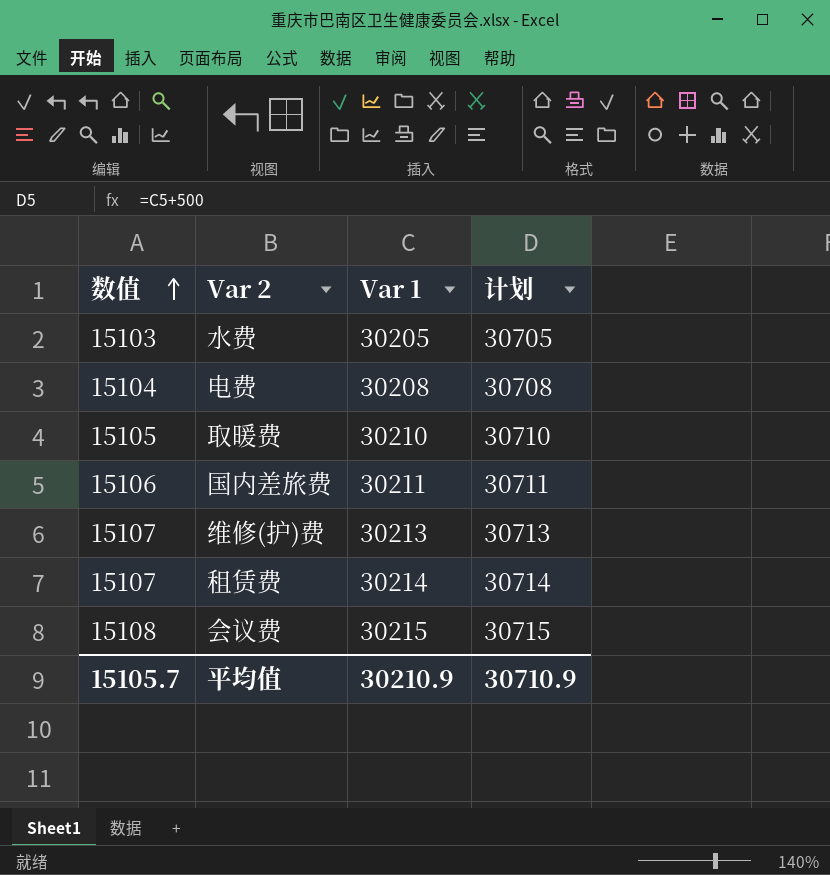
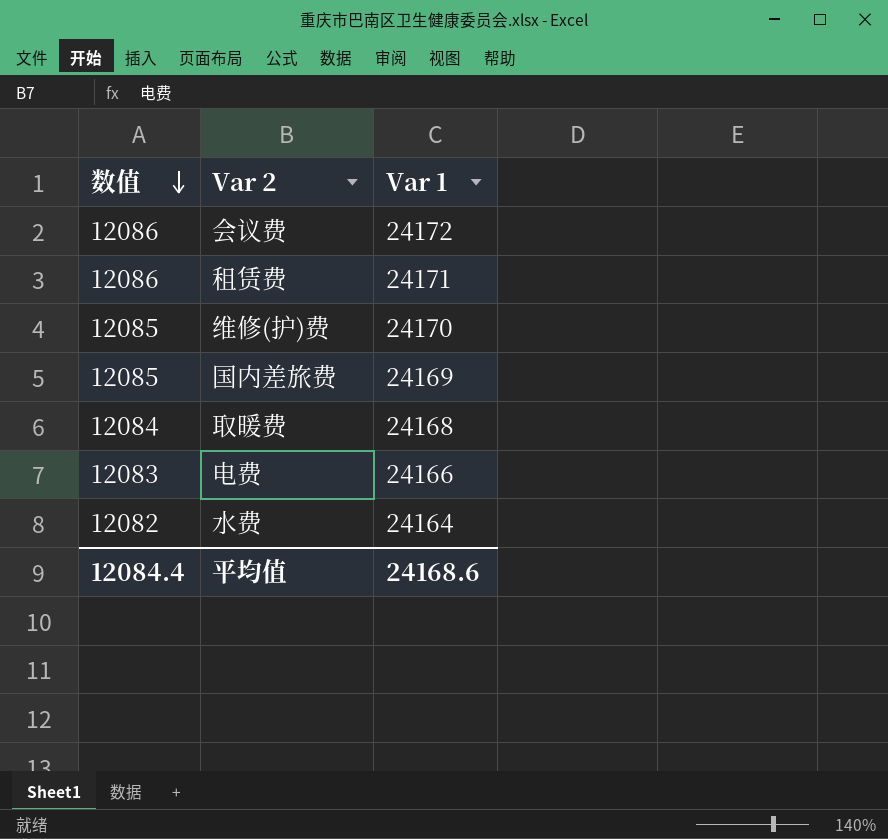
row order: 数值 ascending -> 数值 descending
column 计划 | formula: [Var 1] + 500 -> none
会议费 | 数值: 15108 -> 12086
会议费 | Var 1: 30215 -> 24172
租赁费 | 数值: 15107 -> 12086
租赁费 | Var 1: 30214 -> 24171
维修(护)费 | 数值: 15107 -> 12085
维修(护)费 | Var 1: 30213 -> 24170
国内差旅费 | 数值: 15106 -> 12085
国内差旅费 | Var 1: 30211 -> 24169
取暖费 | 数值: 15105 -> 12084
取暖费 | Var 1: 30210 -> 24168
电费 | 数值: 15104 -> 12083
电费 | Var 1: 30208 -> 24166
水费 | 数值: 15103 -> 12082
水费 | Var 1: 30205 -> 24164
平均值 | 数值: 15105.7 -> 12084.4
平均值 | Var 1: 30210.9 -> 24168.6

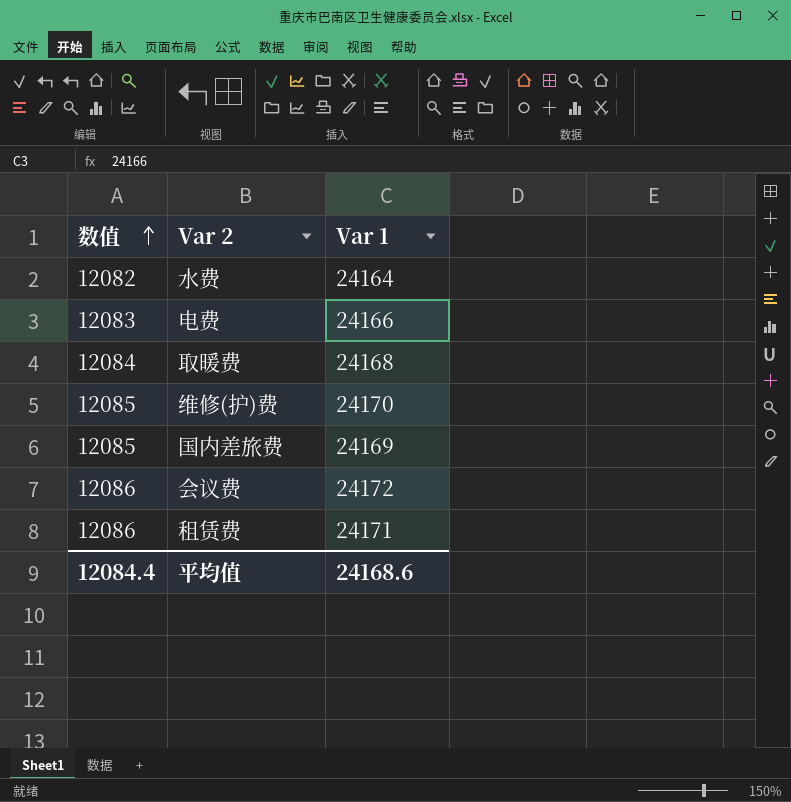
row order: 数值 descending -> 数值 ascending

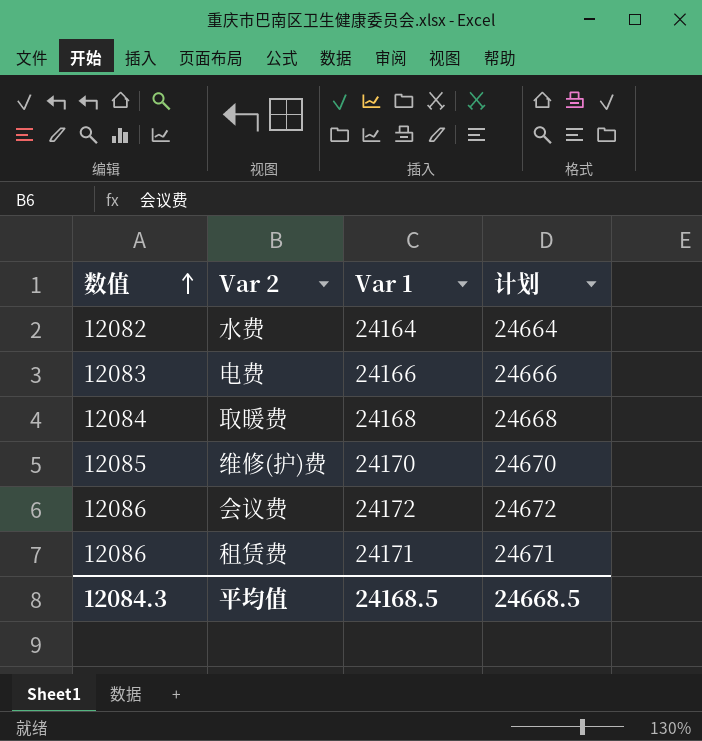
column 计划 | formula: none -> [Var 1] + 500
row 国内差旅费: 12085 | 24169 -> none
平均值 | 数值: 12084.4 -> 12084.3
平均值 | Var 1: 24168.6 -> 24168.5

